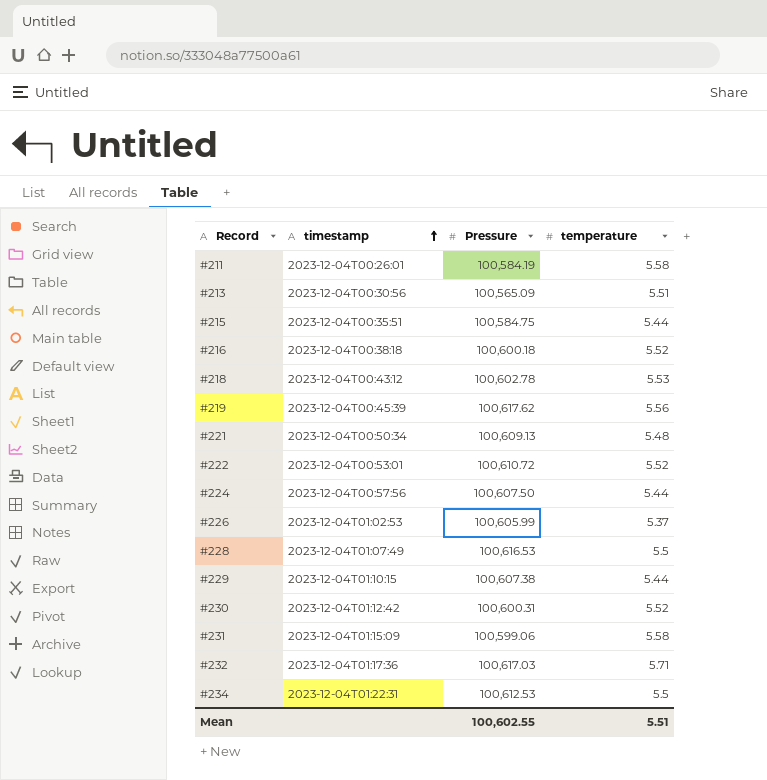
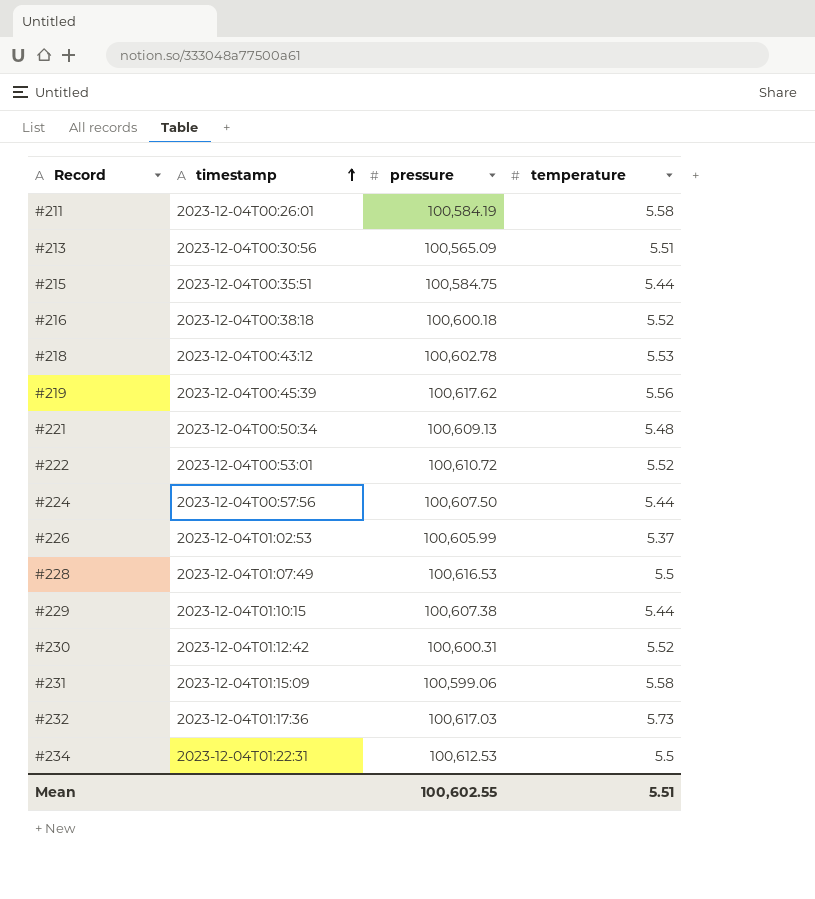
column name: Pressure -> pressure
#232 | temperature: 5.71 -> 5.73

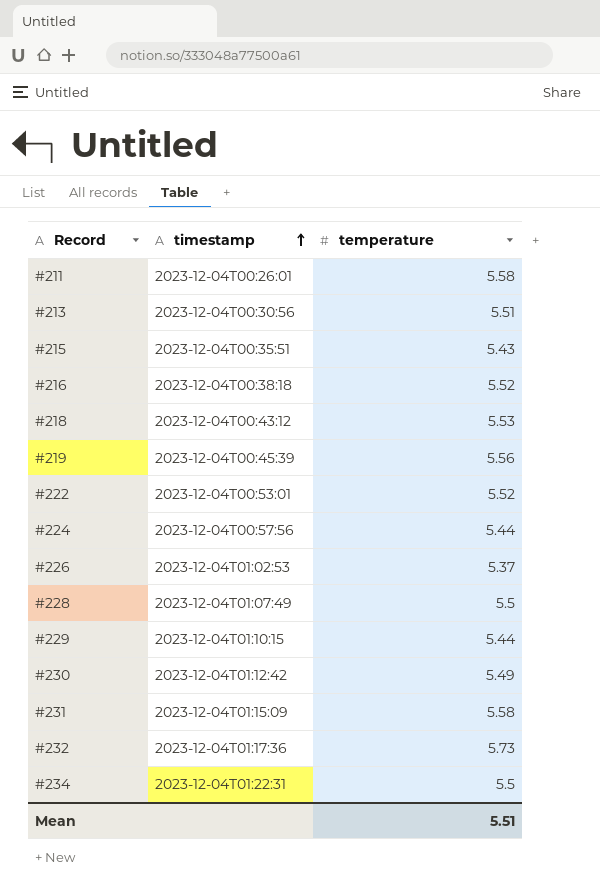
column pressure | position: 3 -> none
row #221: 2023-12-04T00:50:34 | 100,609.13 | 5.48 -> none
#215 | temperature: 5.44 -> 5.43
#230 | temperature: 5.52 -> 5.49

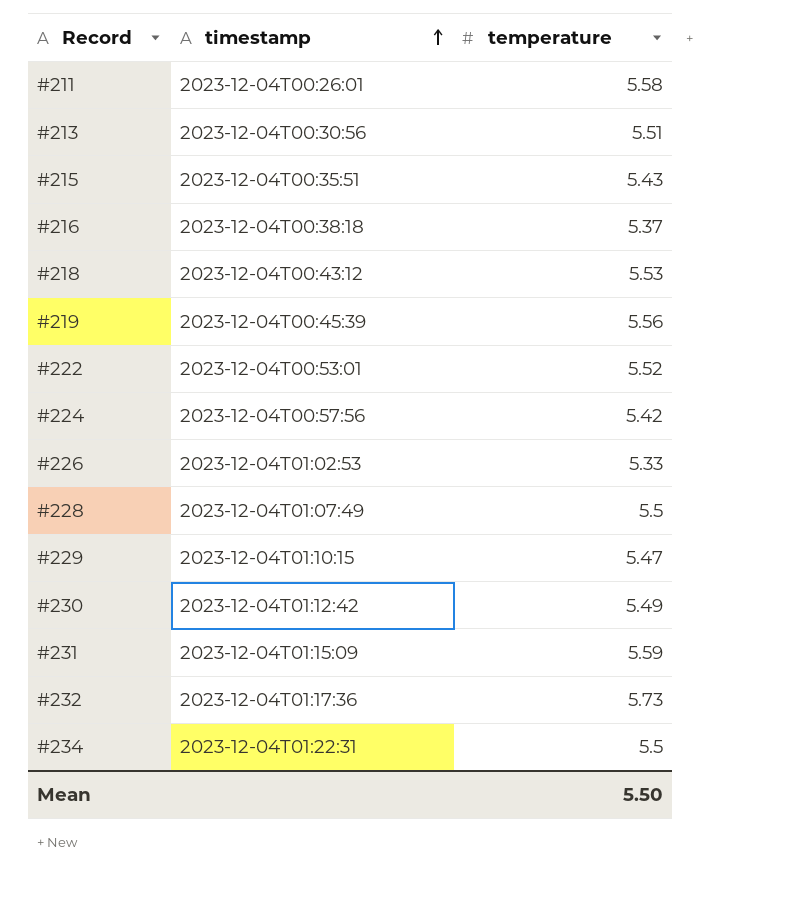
#216 | temperature: 5.52 -> 5.37
#224 | temperature: 5.44 -> 5.42
#226 | temperature: 5.37 -> 5.33
#229 | temperature: 5.44 -> 5.47
#231 | temperature: 5.58 -> 5.59
Mean | temperature: 5.51 -> 5.50

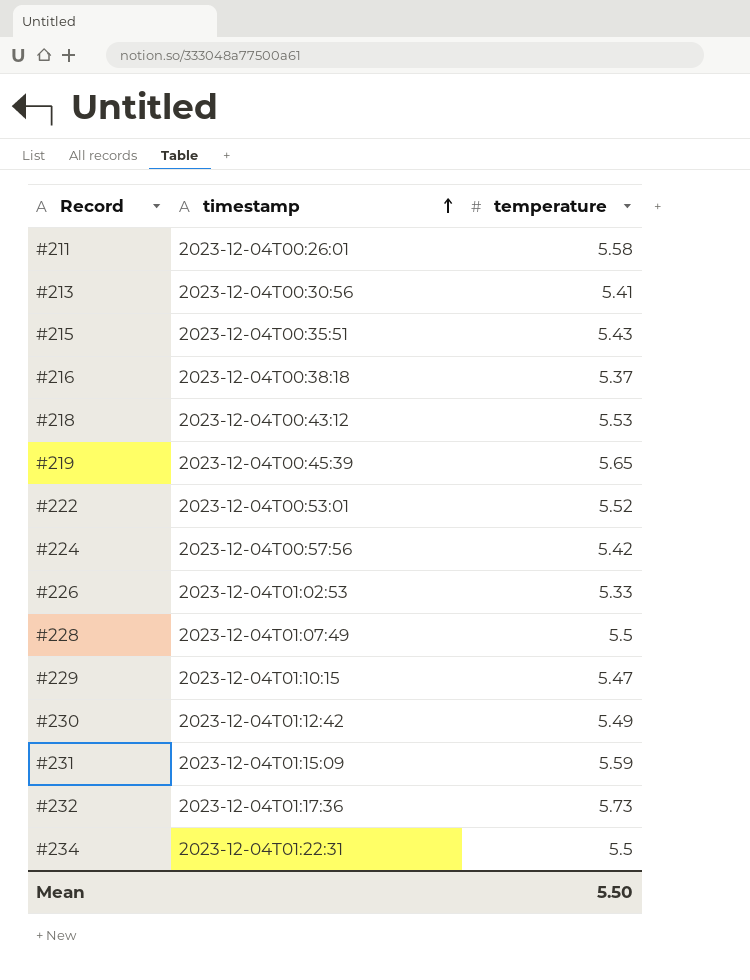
#213 | temperature: 5.51 -> 5.41
#219 | temperature: 5.56 -> 5.65

